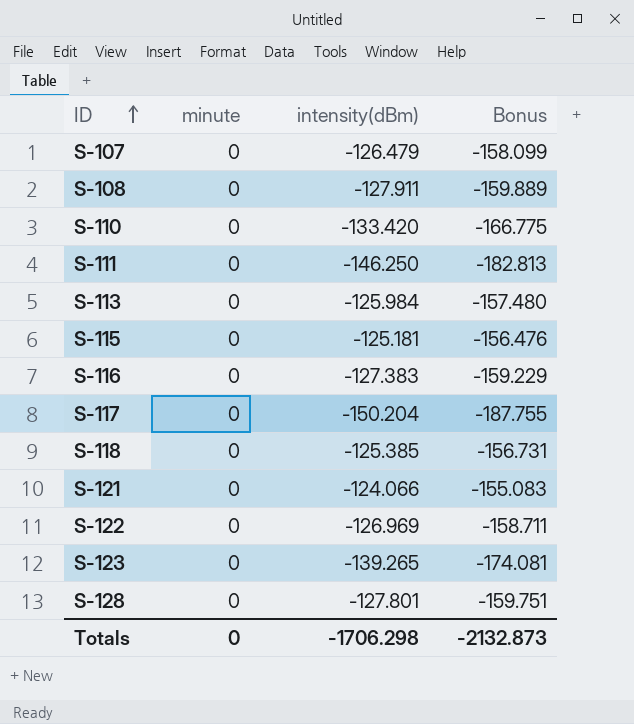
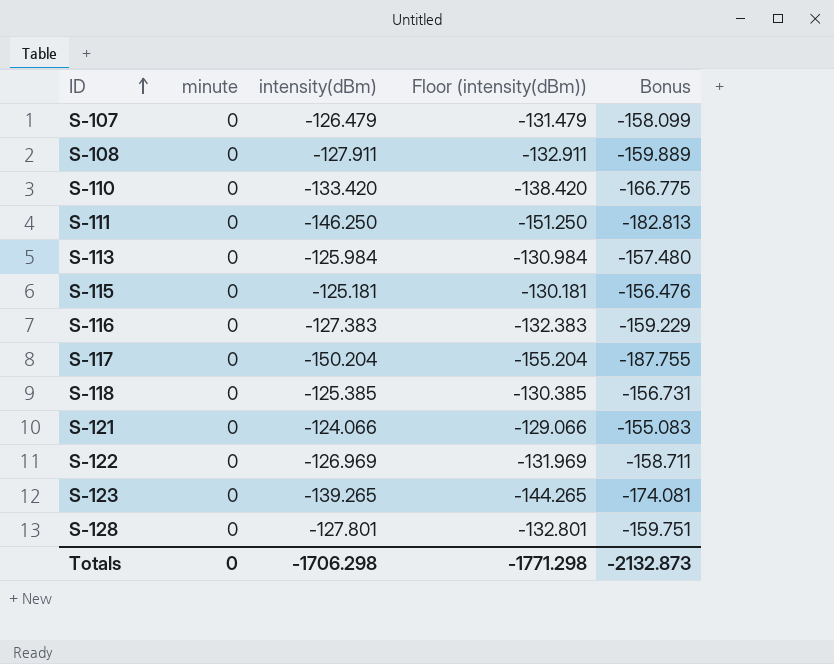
column Floor (intensity(dBm)) | formula: none -> [intensity(dBm)] - 5

